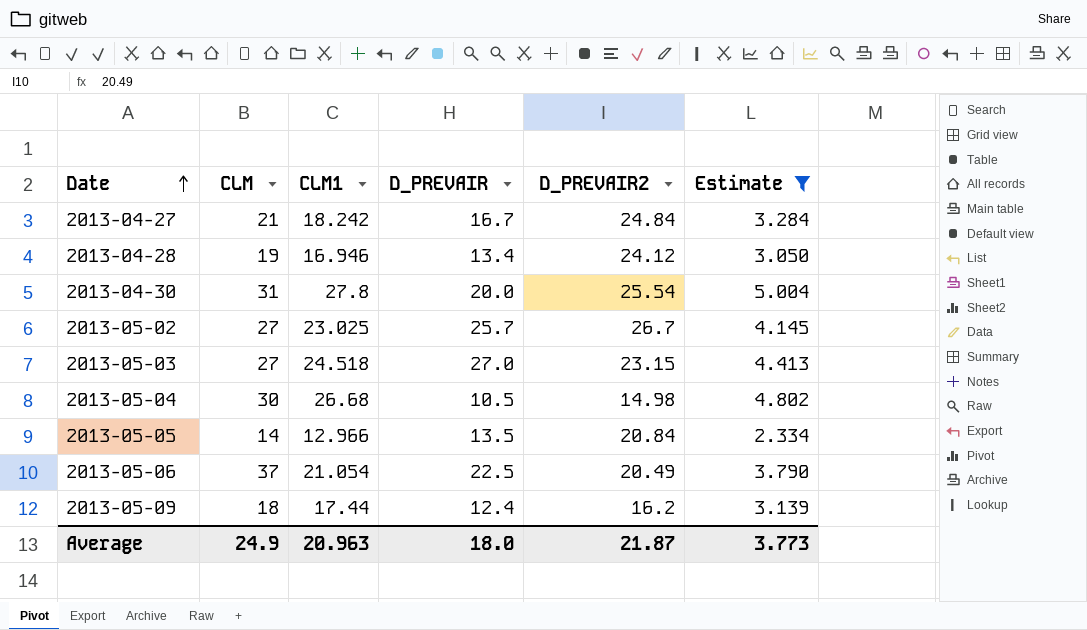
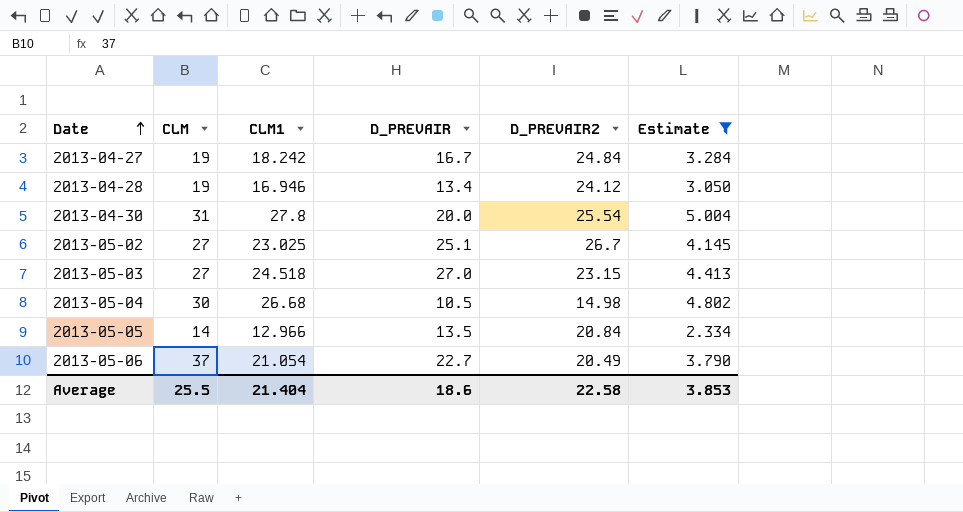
row 2013-05-09: 18 | 17.44 | 12.4 | 16.2 | 3.139 -> none
2013-04-27 | CLM: 21 -> 19
2013-05-02 | D_PREVAIR: 25.7 -> 25.1
2013-05-06 | D_PREVAIR: 22.5 -> 22.7
Average | CLM: 24.9 -> 25.5
Average | CLM1: 20.963 -> 21.404
Average | D_PREVAIR: 18.0 -> 18.6
Average | D_PREVAIR2: 21.87 -> 22.58
Average | Estimate: 3.773 -> 3.853

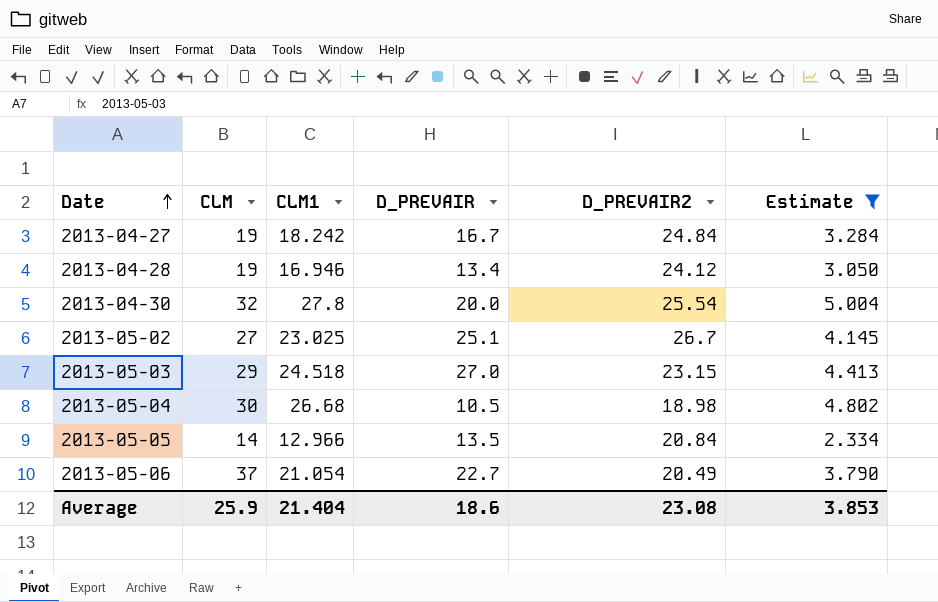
2013-04-30 | CLM: 31 -> 32
2013-05-03 | CLM: 27 -> 29
2013-05-04 | D_PREVAIR2: 14.98 -> 18.98
Average | CLM: 25.5 -> 25.9
Average | D_PREVAIR2: 22.58 -> 23.08

